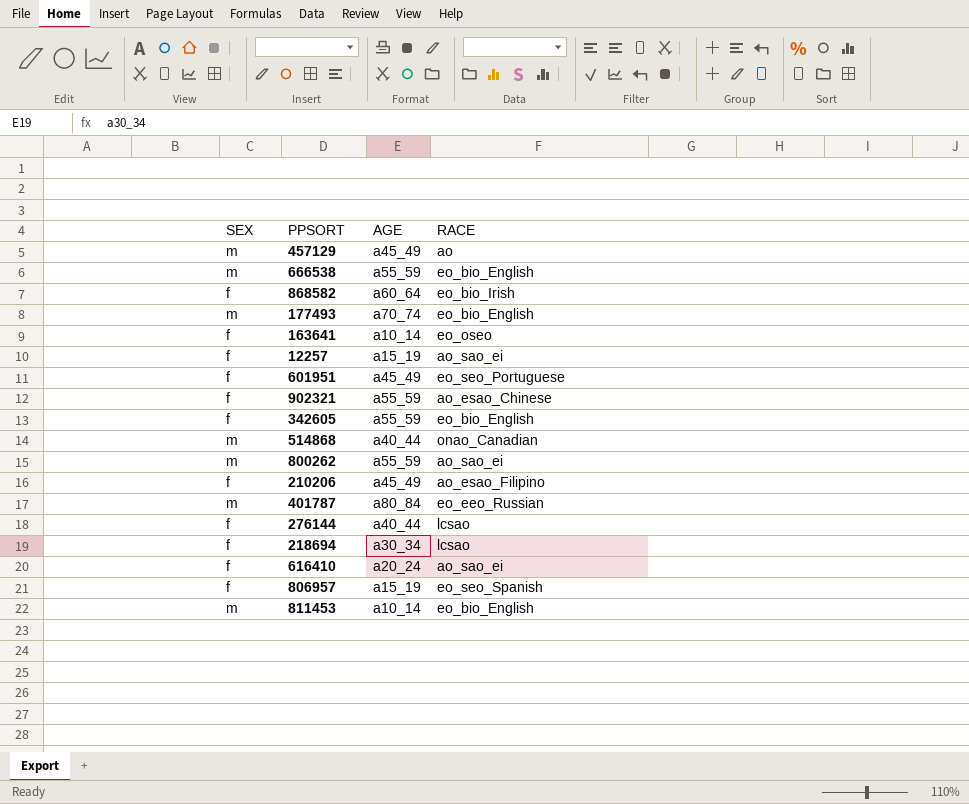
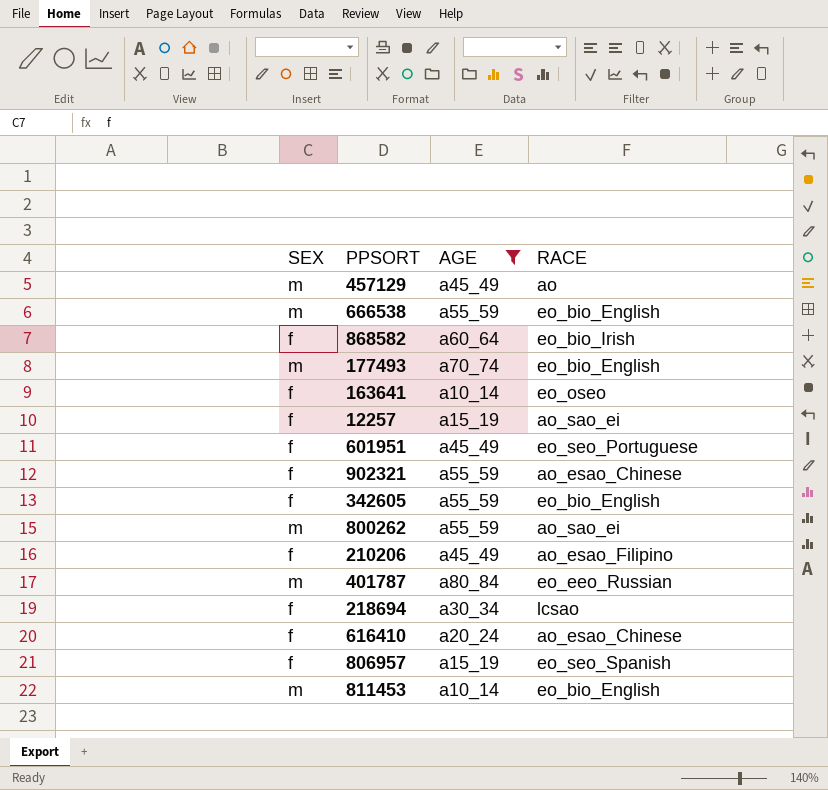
filter: none -> AGE != a40_44
616410 | RACE: ao_sao_ei -> ao_esao_Chinese

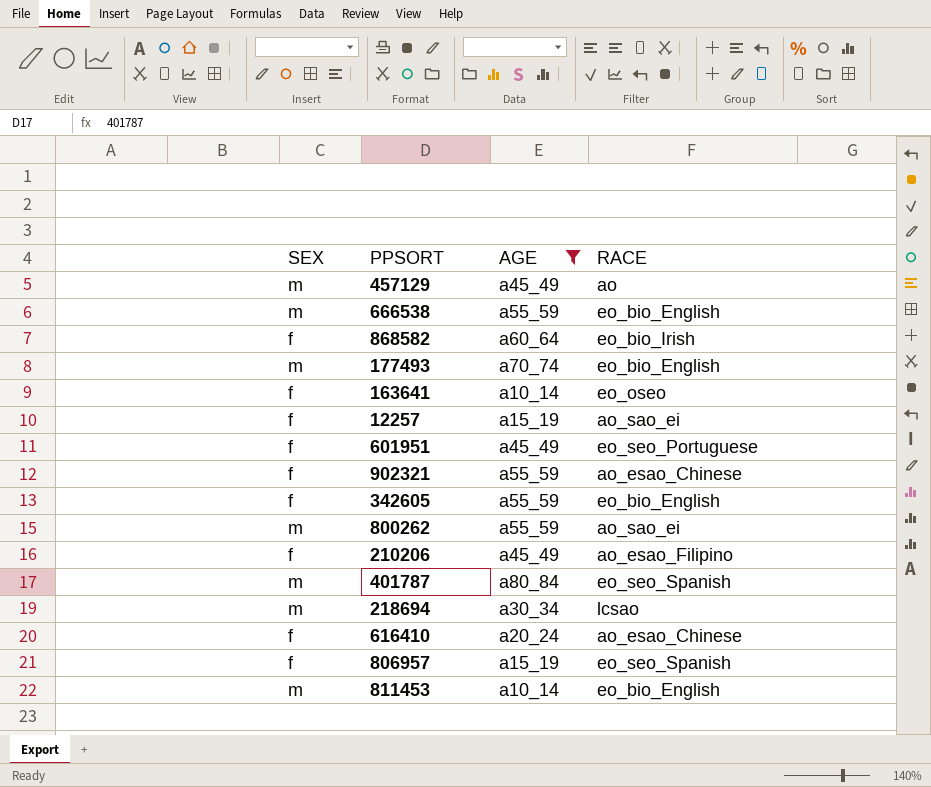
401787 | RACE: eo_eeo_Russian -> eo_seo_Spanish
218694 | SEX: f -> m

